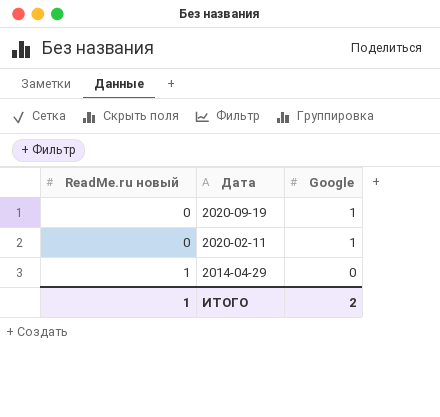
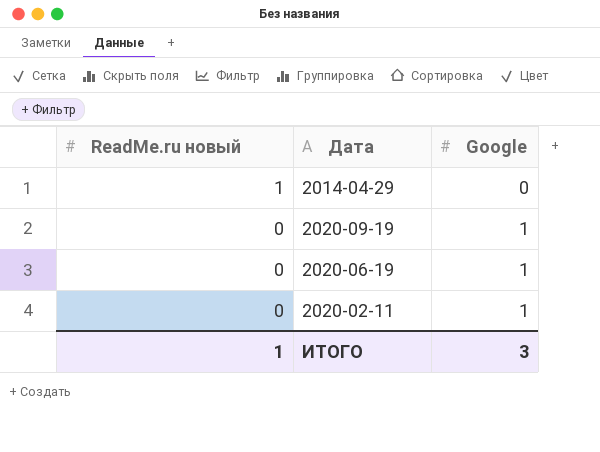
row order: ReadMe.ru новый ascending -> ReadMe.ru новый descending
row 2020-06-19: none -> 0 | 1
ИТОГО | Google: 2 -> 3

